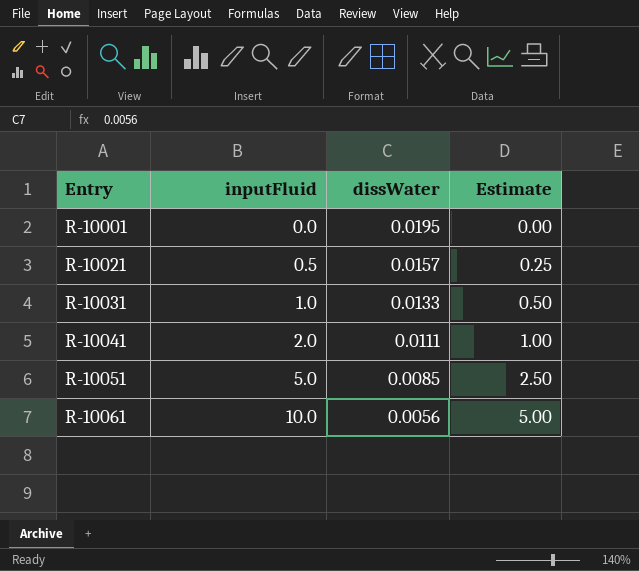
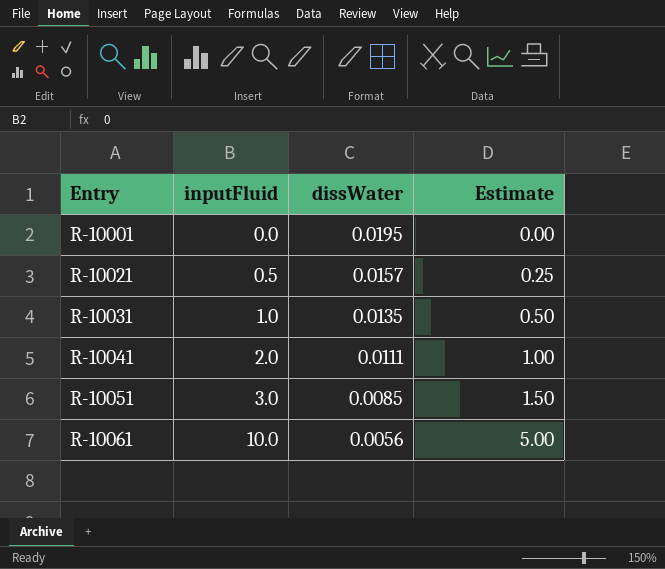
R-10031 | dissWater: 0.0133 -> 0.0135
R-10051 | inputFluid: 5.0 -> 3.0
R-10051 | Estimate: 2.50 -> 1.50

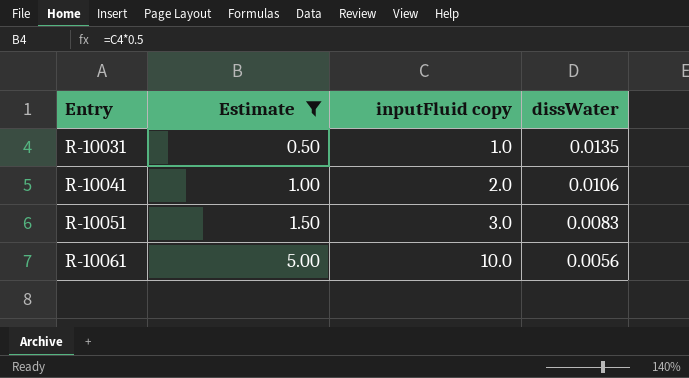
filter: none -> Estimate >= 0.50
column Estimate | position: 4 -> 2
column name: inputFluid -> inputFluid copy
R-10041 | dissWater: 0.0111 -> 0.0106
R-10051 | dissWater: 0.0085 -> 0.0083

